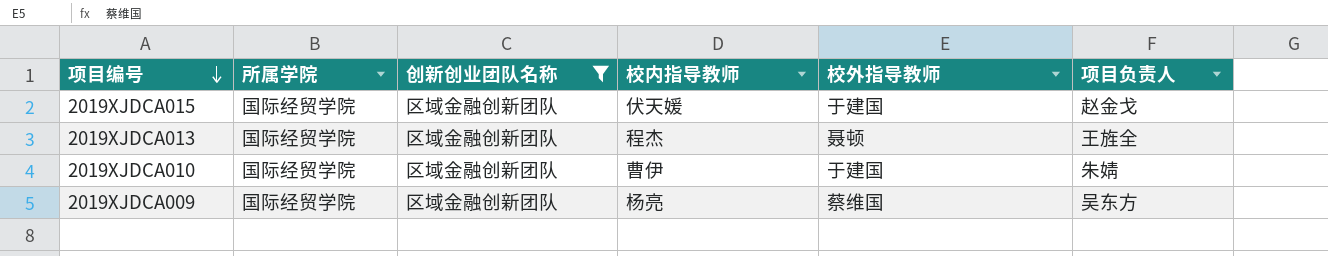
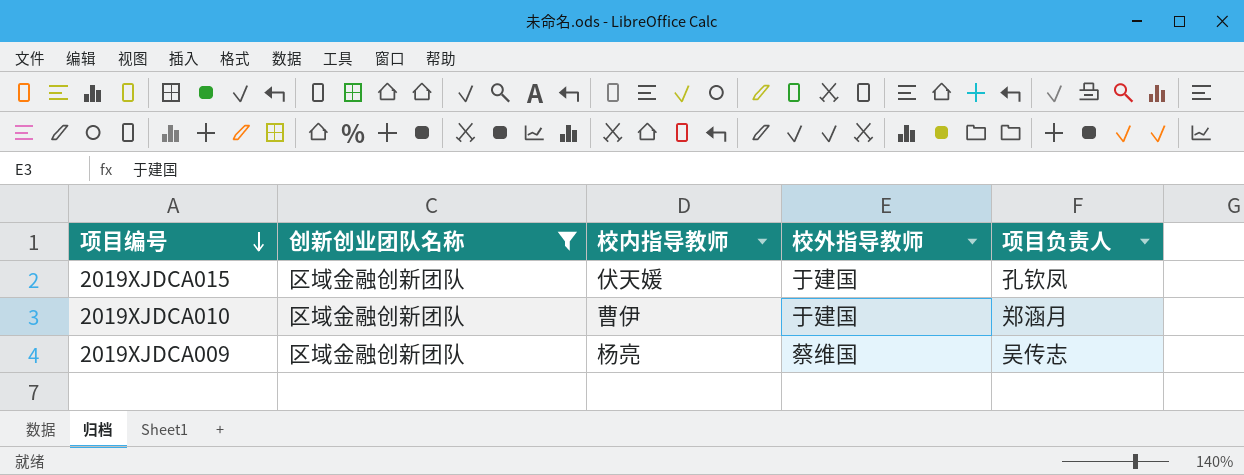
column 所属学院 | position: 2 -> none
row 2019XJDCA013: 国际经贸学院 | 区域金融创新团队 | 程杰 | 聂顿 | 王旌全 -> none
2019XJDCA015 | 项目负责人: 赵金戈 -> 孔钦凤
2019XJDCA010 | 项目负责人: 朱婧 -> 郑涵月
2019XJDCA009 | 项目负责人: 吴东方 -> 吴传志

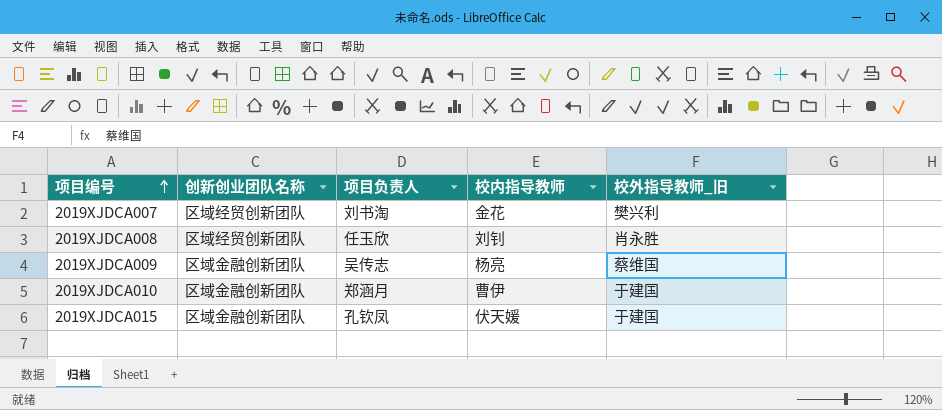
filter: 创新创业团队名称 = 区域金融创新团队 -> none
row order: 项目编号 descending -> 项目编号 ascending
column 项目负责人 | position: 5 -> 3
column name: 校外指导教师 -> 校外指导教师_旧

